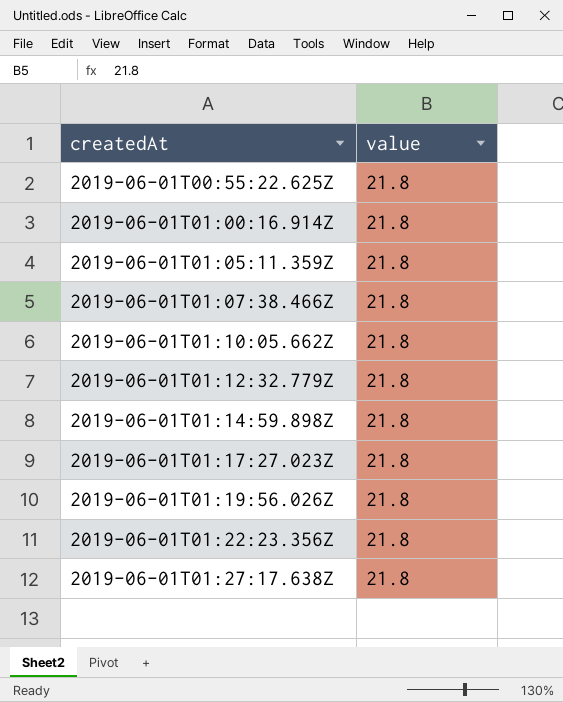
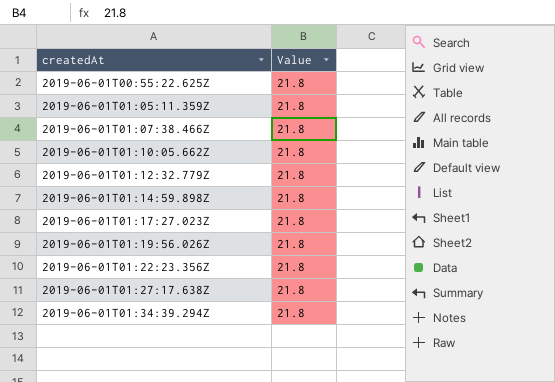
column name: value -> Value
row 2019-06-01T01:00:16.914Z: 21.8 -> none
row 2019-06-01T01:34:39.294Z: none -> 21.8

